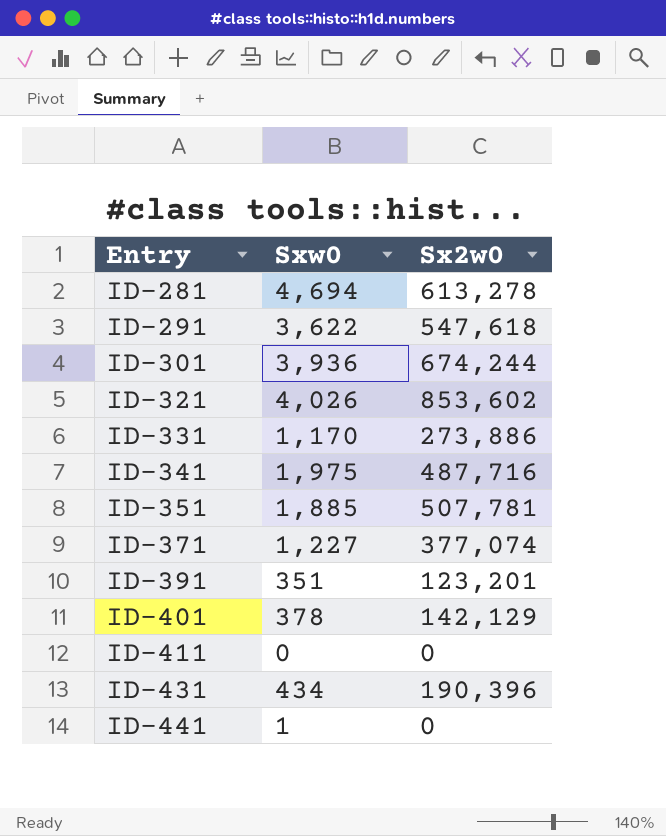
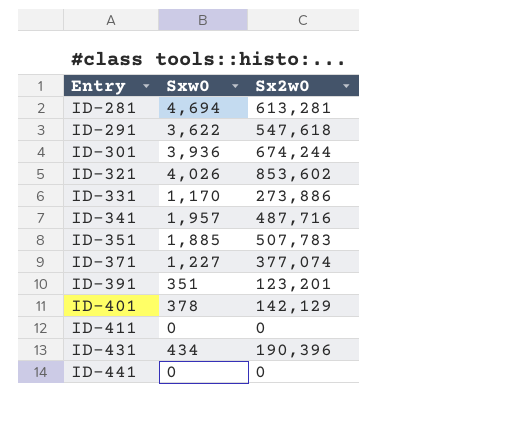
ID-281 | Sx2w0: 613,278 -> 613,281
ID-341 | Sxw0: 1,975 -> 1,957
ID-351 | Sx2w0: 507,781 -> 507,783
ID-441 | Sxw0: 1 -> 0

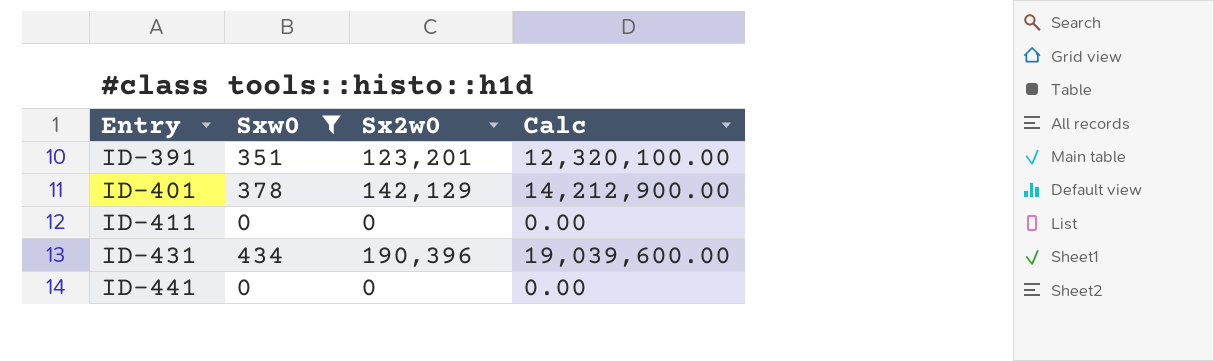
filter: none -> Sxw0 <= 434
column Calc | formula: none -> [Sx2w0] * 100

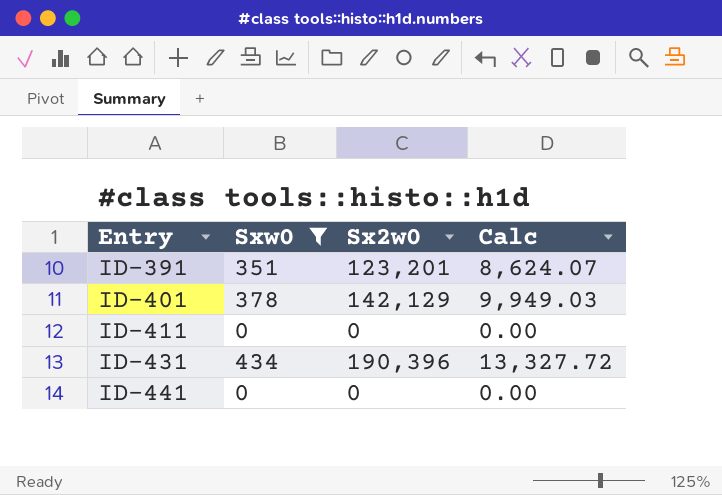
column Calc | formula: [Sx2w0] * 100 -> [Sx2w0] * 0.07

